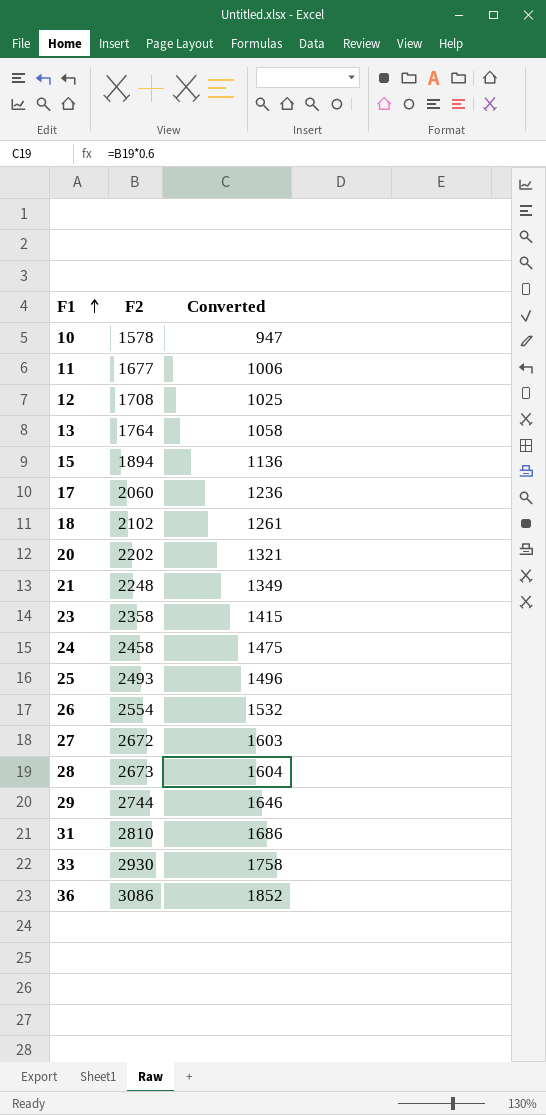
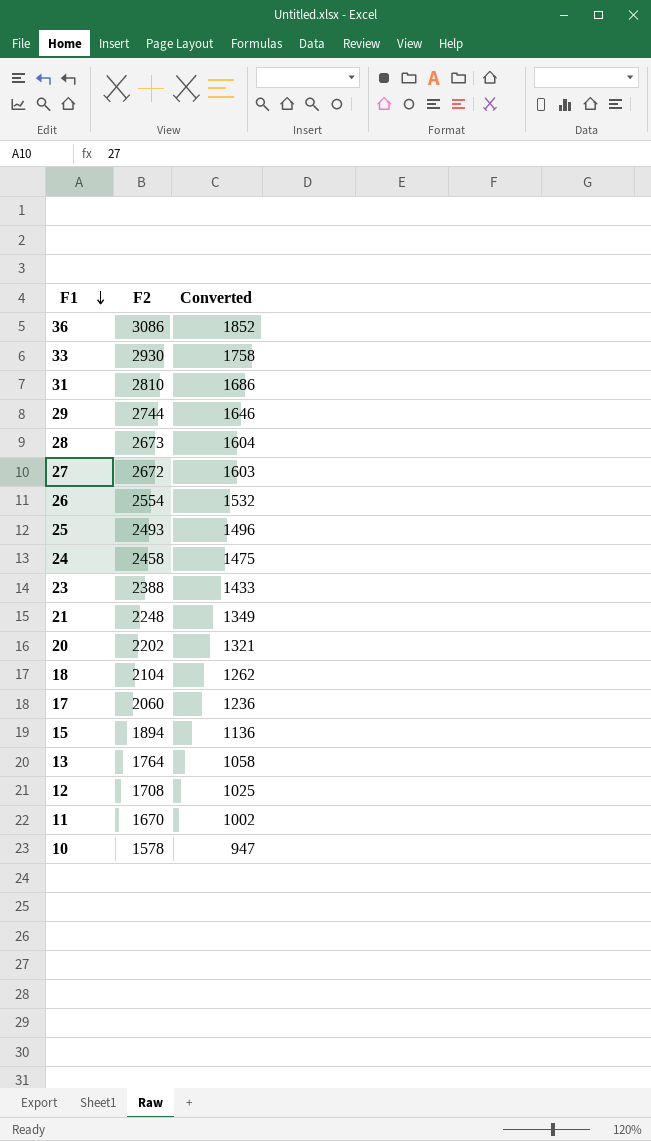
row order: F1 ascending -> F1 descending
23 | F2: 2358 -> 2388
23 | Converted: 1415 -> 1433
18 | F2: 2102 -> 2104
18 | Converted: 1261 -> 1262
11 | F2: 1677 -> 1670
11 | Converted: 1006 -> 1002

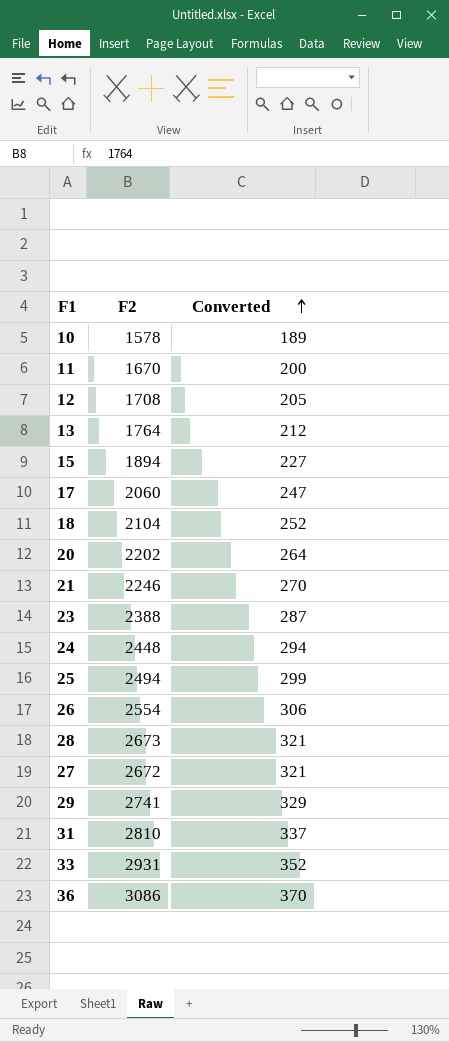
row order: F1 descending -> Converted ascending
column Converted | formula: [F2] * 0.6 -> [F2] * 0.12
21 | F2: 2248 -> 2246
24 | F2: 2458 -> 2448
25 | F2: 2493 -> 2494
29 | F2: 2744 -> 2741
33 | F2: 2930 -> 2931

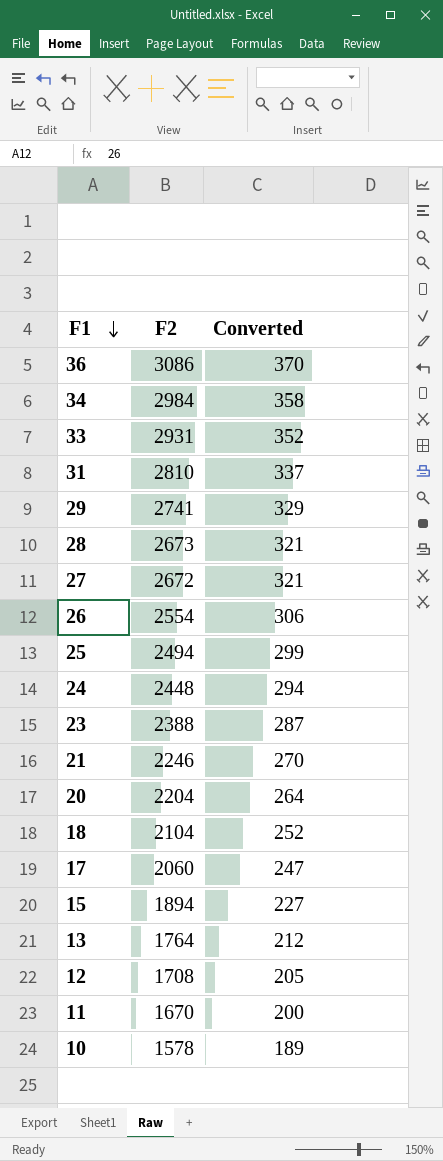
row order: Converted ascending -> F1 descending
row 34: none -> 2984 | 358
20 | F2: 2202 -> 2204

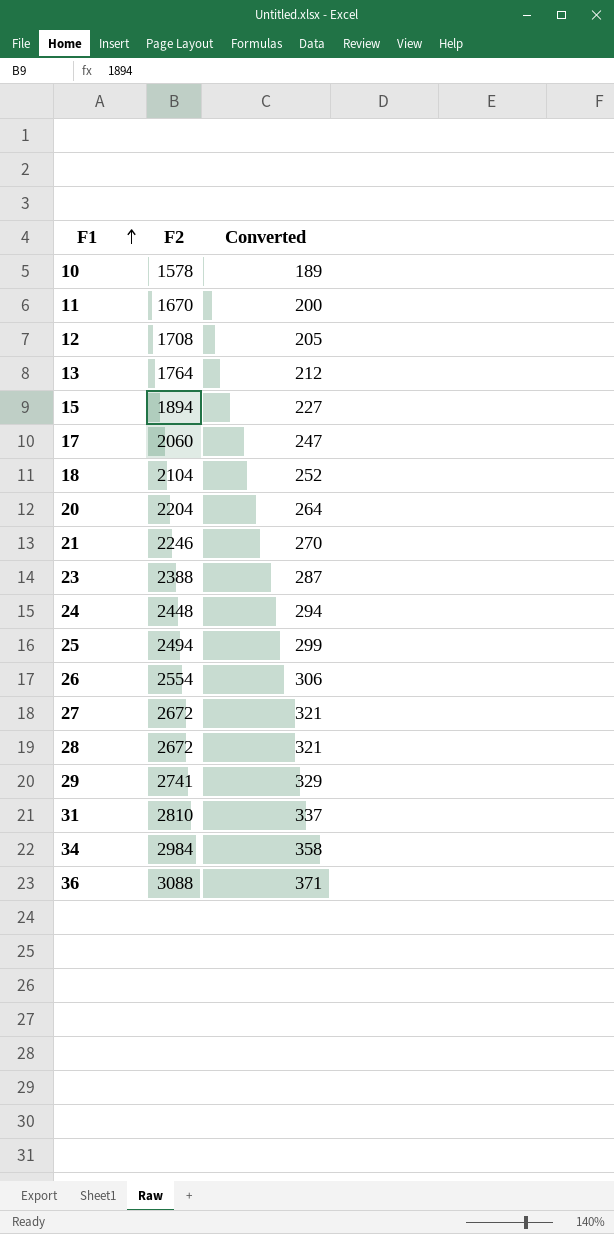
row order: F1 descending -> F1 ascending
row 33: 2931 | 352 -> none
28 | F2: 2673 -> 2672
36 | F2: 3086 -> 3088
36 | Converted: 370 -> 371

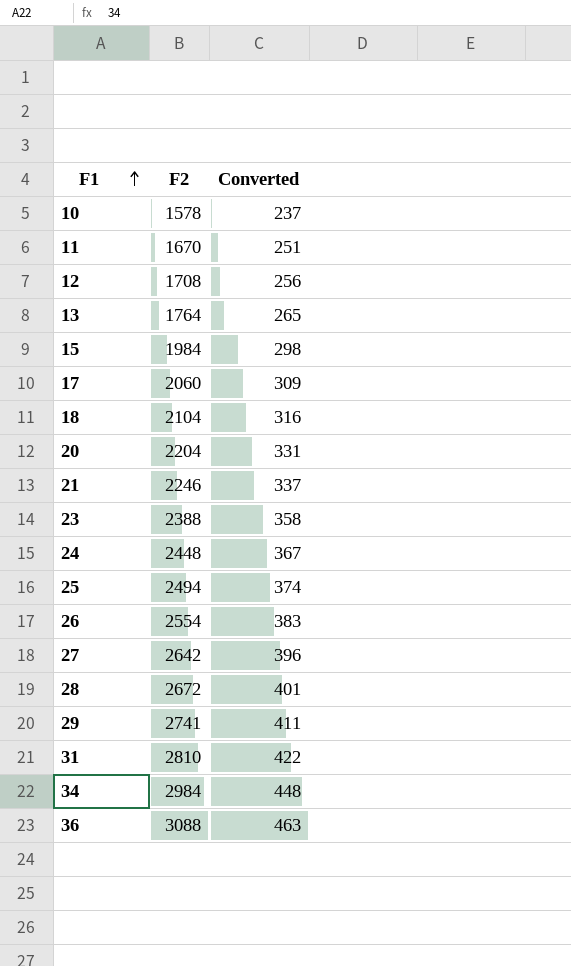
column Converted | formula: [F2] * 0.12 -> [F2] * 0.15
15 | F2: 1894 -> 1984
27 | F2: 2672 -> 2642

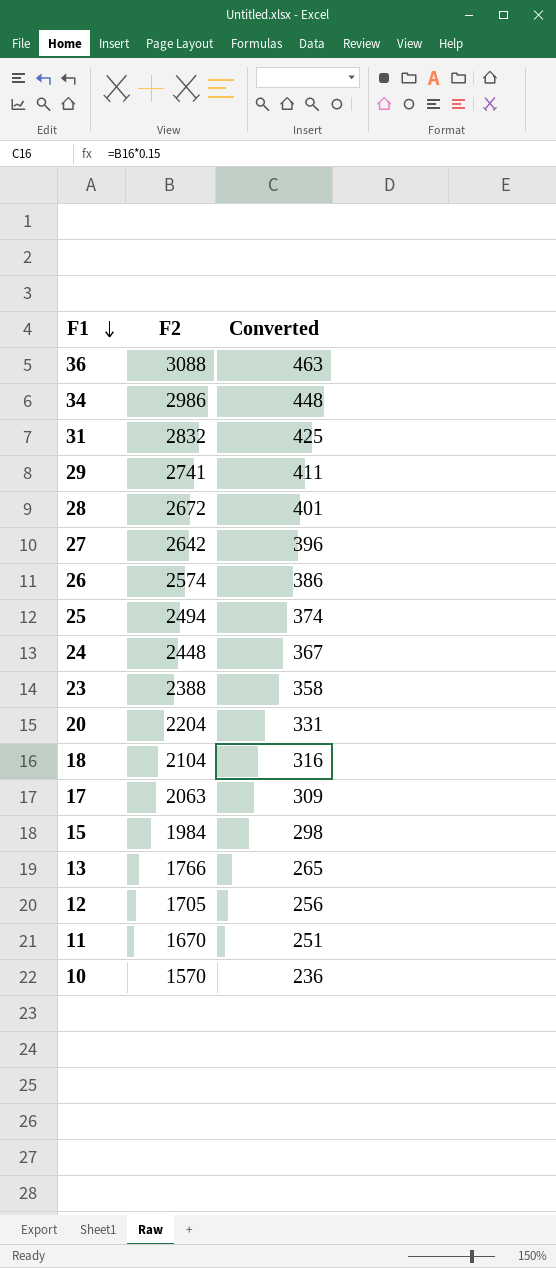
row order: F1 ascending -> F1 descending
row 21: 2246 | 337 -> none
34 | F2: 2984 -> 2986
31 | F2: 2810 -> 2832
31 | Converted: 422 -> 425
26 | F2: 2554 -> 2574
26 | Converted: 383 -> 386
17 | F2: 2060 -> 2063
13 | F2: 1764 -> 1766
12 | F2: 1708 -> 1705
10 | F2: 1578 -> 1570
10 | Converted: 237 -> 236

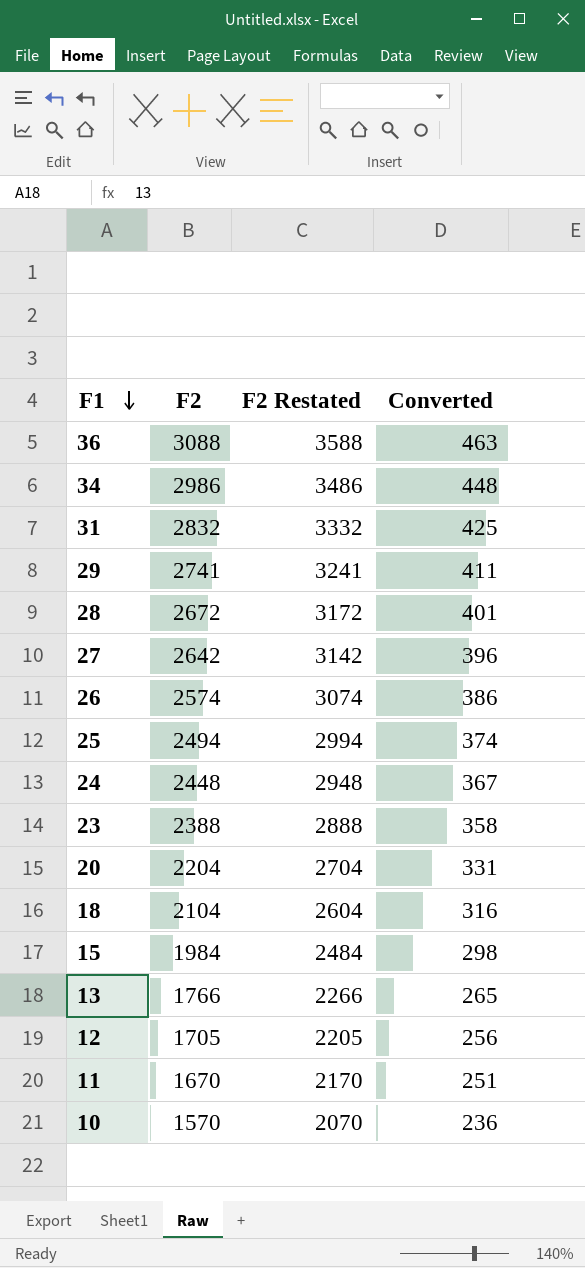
column F2 Restated | formula: none -> [F2] + 500
row 17: 2063 | 309 -> none

